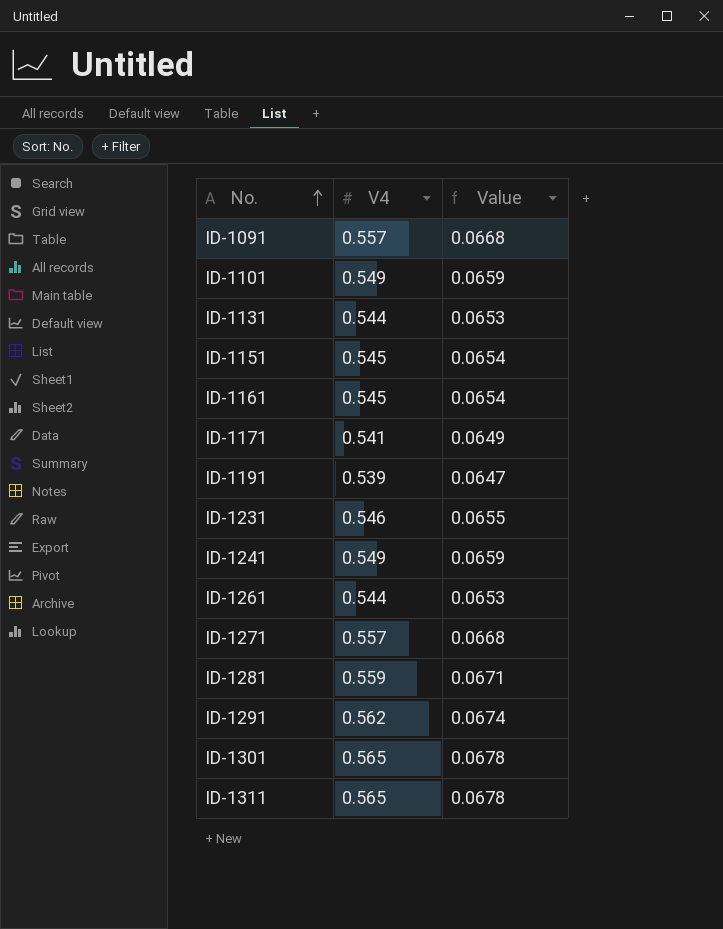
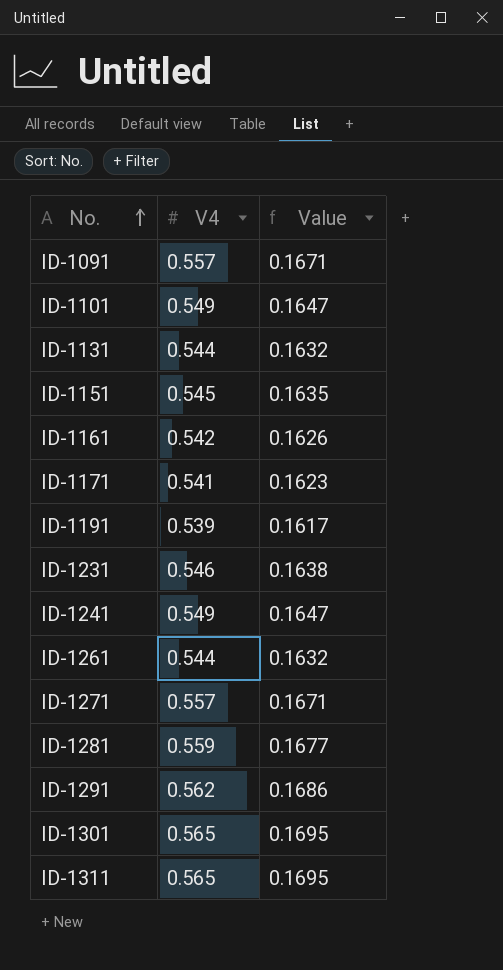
column Value | formula: [V4] * 0.12 -> [V4] * 0.3
ID-1161 | V4: 0.545 -> 0.542

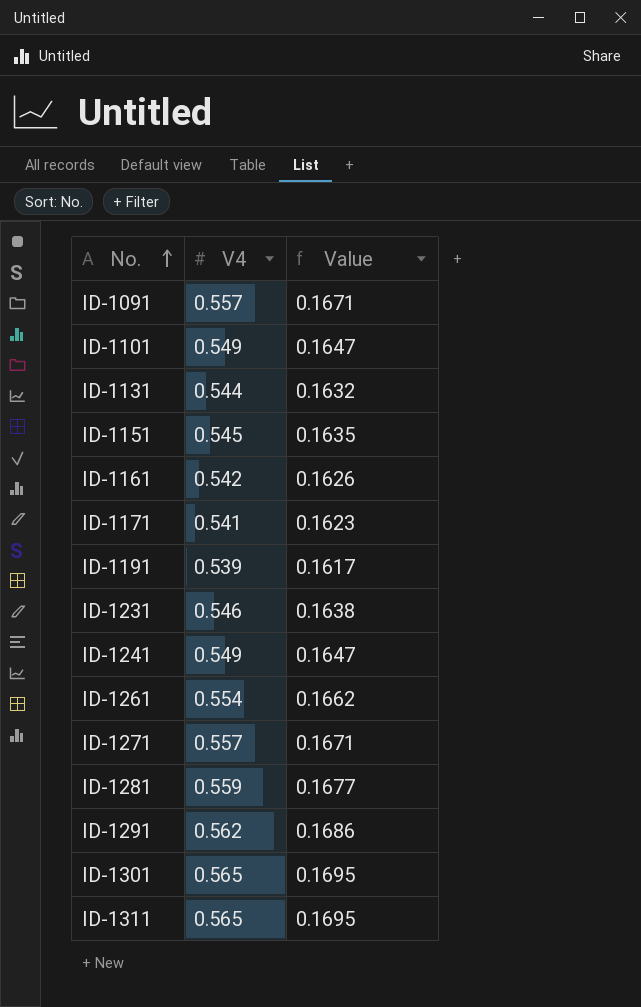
ID-1261 | V4: 0.544 -> 0.554
ID-1261 | Value: 0.1632 -> 0.1662

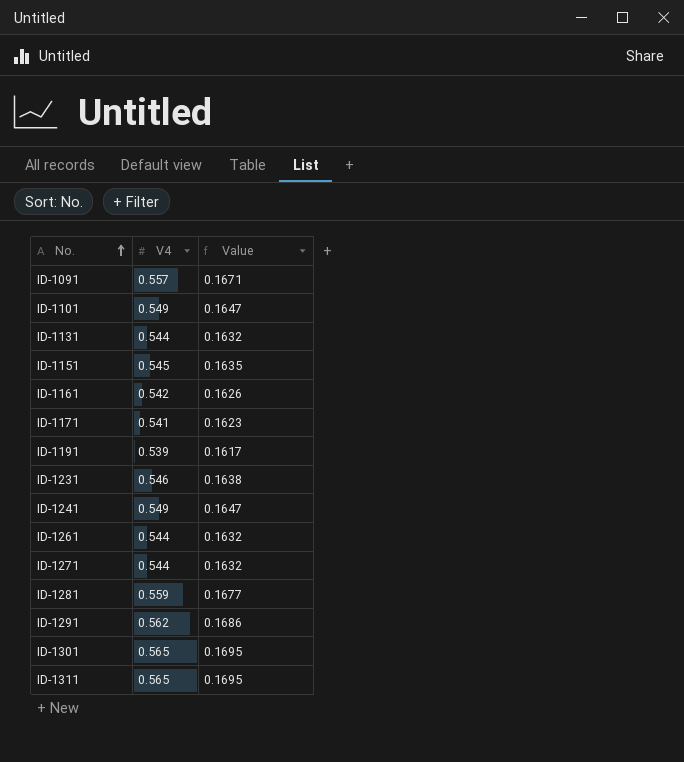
ID-1261 | V4: 0.554 -> 0.544
ID-1261 | Value: 0.1662 -> 0.1632
ID-1271 | V4: 0.557 -> 0.544
ID-1271 | Value: 0.1671 -> 0.1632

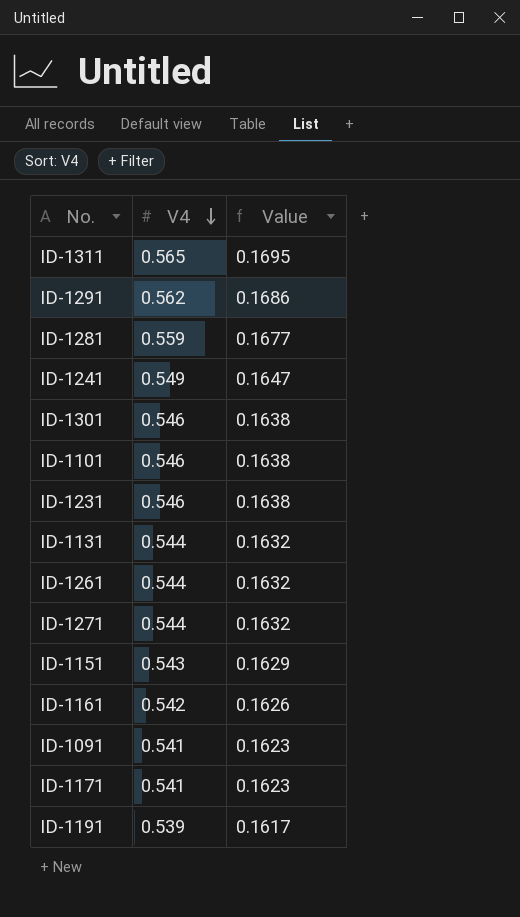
row order: No. ascending -> V4 descending
ID-1301 | V4: 0.565 -> 0.546
ID-1301 | Value: 0.1695 -> 0.1638
ID-1101 | V4: 0.549 -> 0.546
ID-1101 | Value: 0.1647 -> 0.1638
ID-1151 | V4: 0.545 -> 0.543
ID-1151 | Value: 0.1635 -> 0.1629
ID-1091 | V4: 0.557 -> 0.541
ID-1091 | Value: 0.1671 -> 0.1623

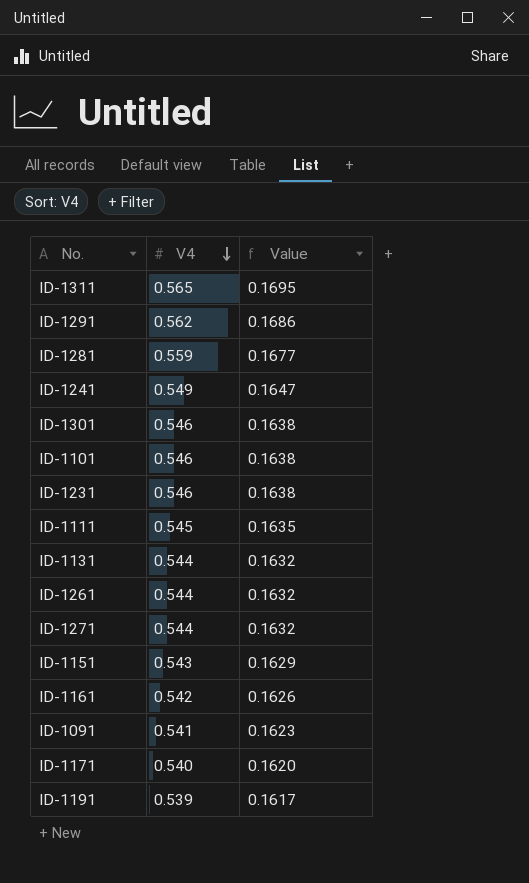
row ID-1111: none -> 0.545 | 0.1635
ID-1171 | V4: 0.541 -> 0.540
ID-1171 | Value: 0.1623 -> 0.1620

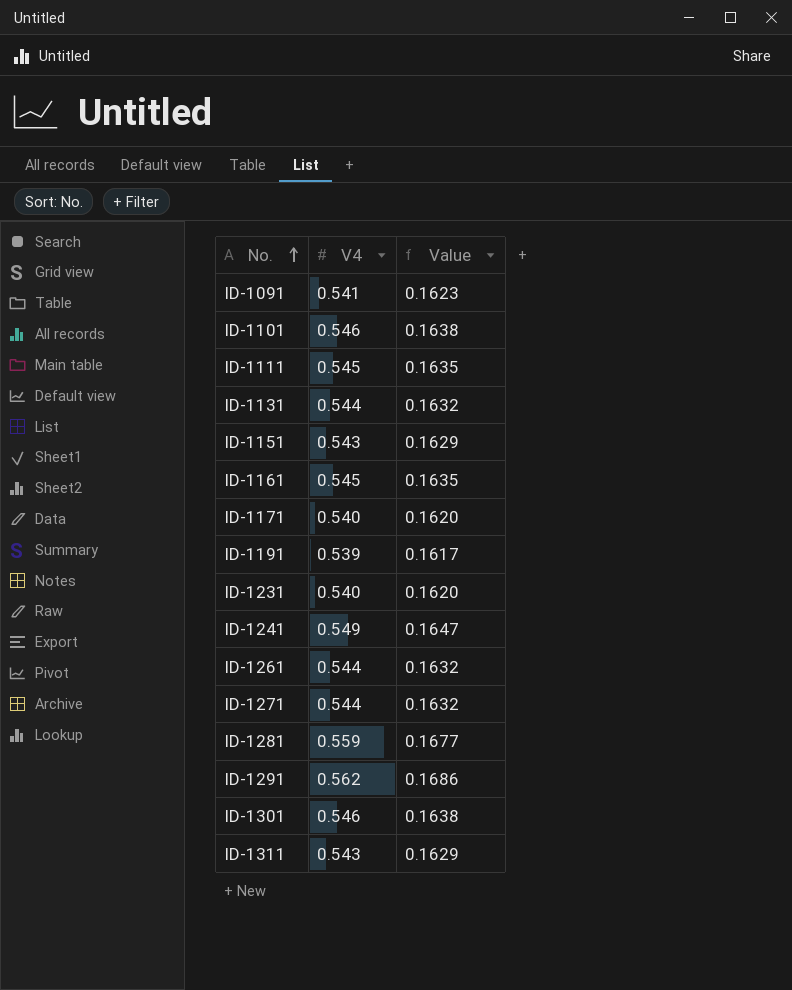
row order: V4 descending -> No. ascending
ID-1161 | V4: 0.542 -> 0.545
ID-1161 | Value: 0.1626 -> 0.1635
ID-1231 | V4: 0.546 -> 0.540
ID-1231 | Value: 0.1638 -> 0.1620
ID-1311 | V4: 0.565 -> 0.543
ID-1311 | Value: 0.1695 -> 0.1629

